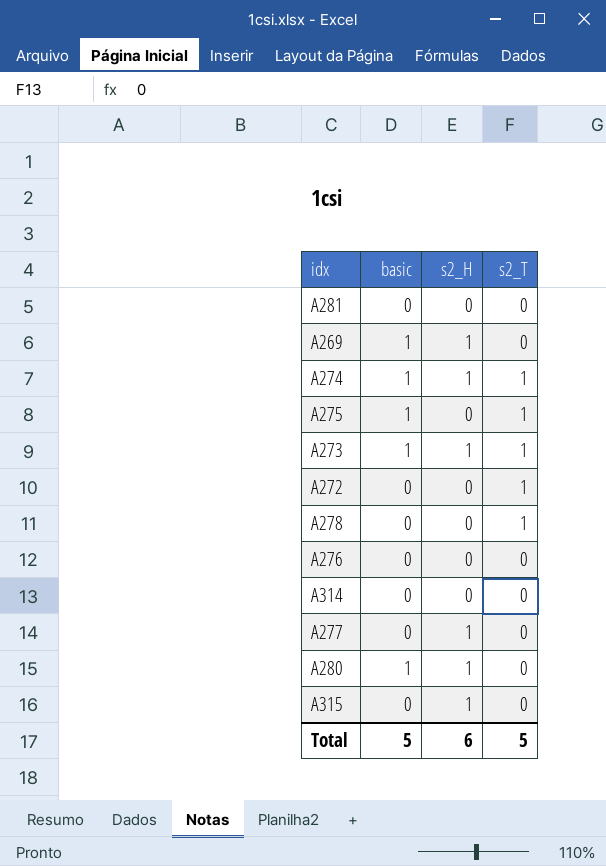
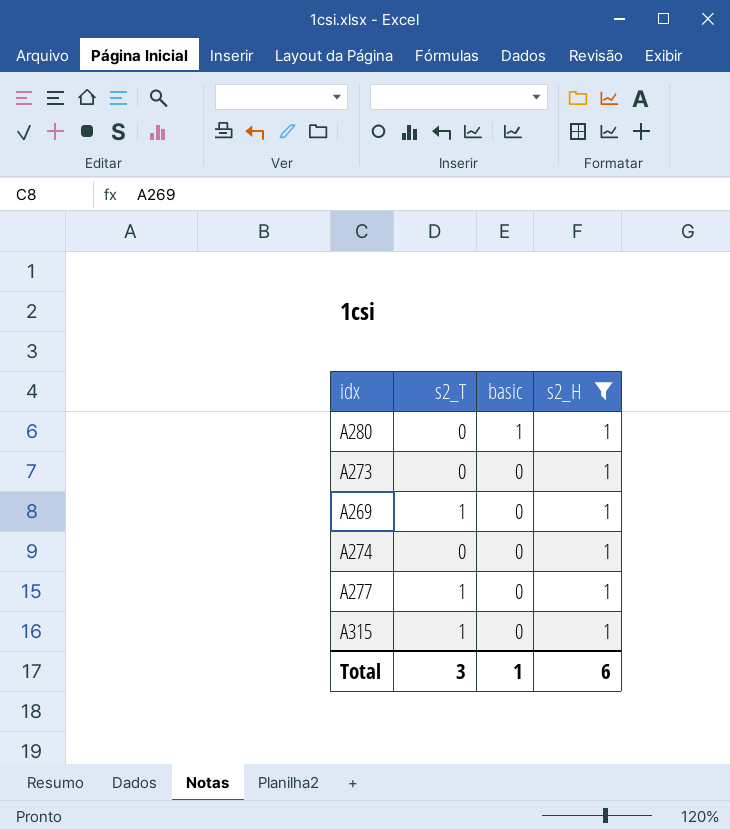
filter: none -> s2_H = 1
row order: none -> basic descending
column s2_T | position: 4 -> 2
A273 | s2_T: 1 -> 0
A273 | basic: 1 -> 0
A269 | s2_T: 0 -> 1
A269 | basic: 1 -> 0
A274 | s2_T: 1 -> 0
A274 | basic: 1 -> 0
A277 | s2_T: 0 -> 1
A315 | s2_T: 0 -> 1
Total | s2_T: 5 -> 3
Total | basic: 5 -> 1

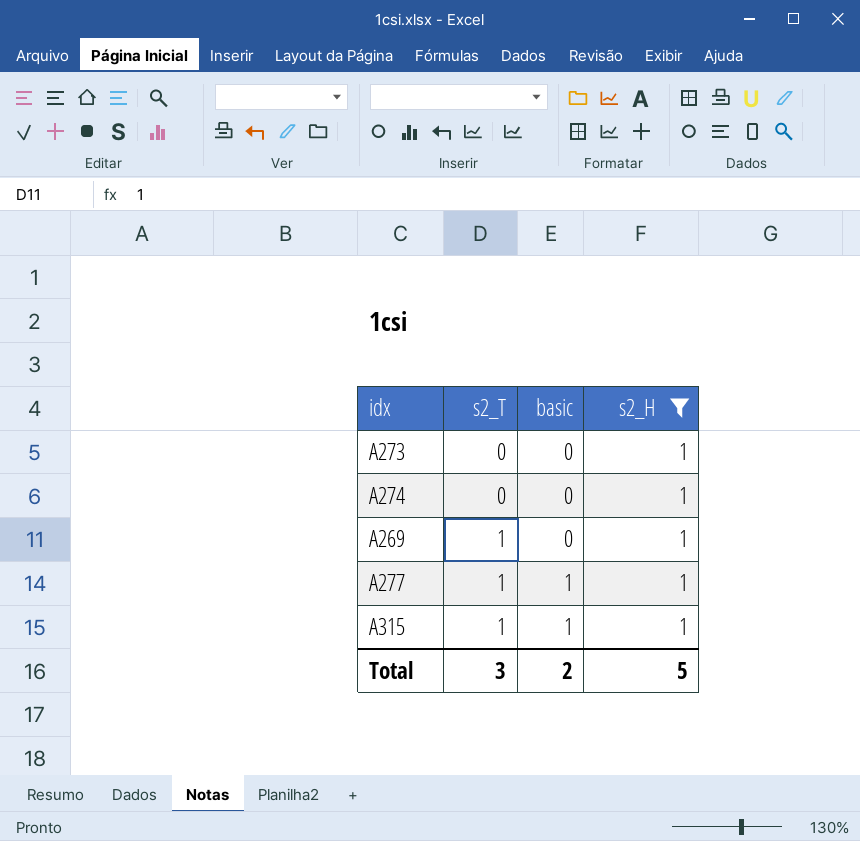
row order: basic descending -> s2_T ascending
row A280: 0 | 1 | 1 -> none
A277 | basic: 0 -> 1
A315 | basic: 0 -> 1
Total | basic: 1 -> 2
Total | s2_H: 6 -> 5

